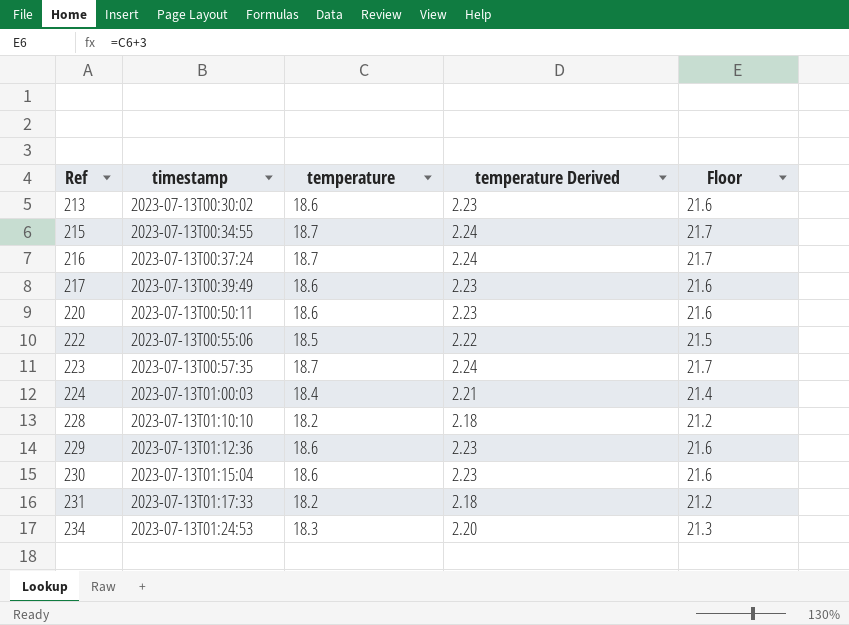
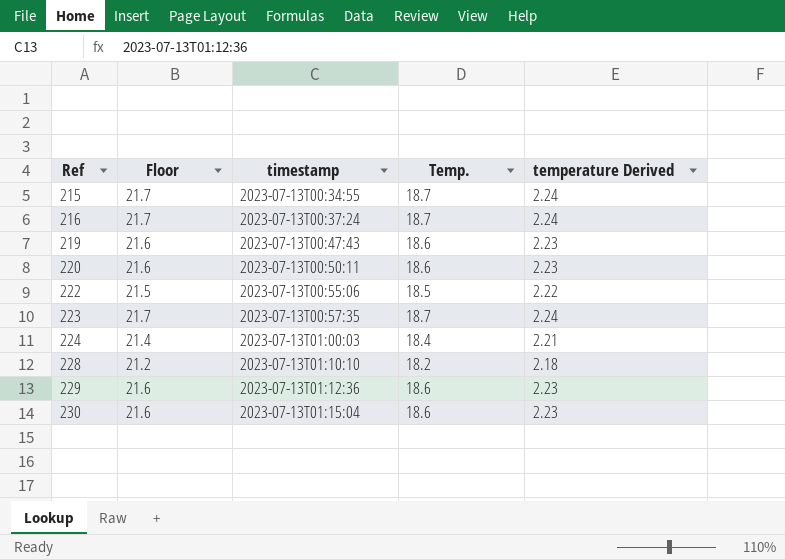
column Floor | position: 5 -> 2
column name: temperature -> Temp.
row 213: 2023-07-13T00:30:02 | 18.6 | 2.23 | 21.6 -> none
row 217: 2023-07-13T00:39:49 | 18.6 | 2.23 | 21.6 -> none
row 231: 2023-07-13T01:17:33 | 18.2 | 2.18 | 21.2 -> none
row 234: 2023-07-13T01:24:53 | 18.3 | 2.20 | 21.3 -> none
row 219: none -> 21.6 | 2023-07-13T00:47:43 | 18.6 | 2.23

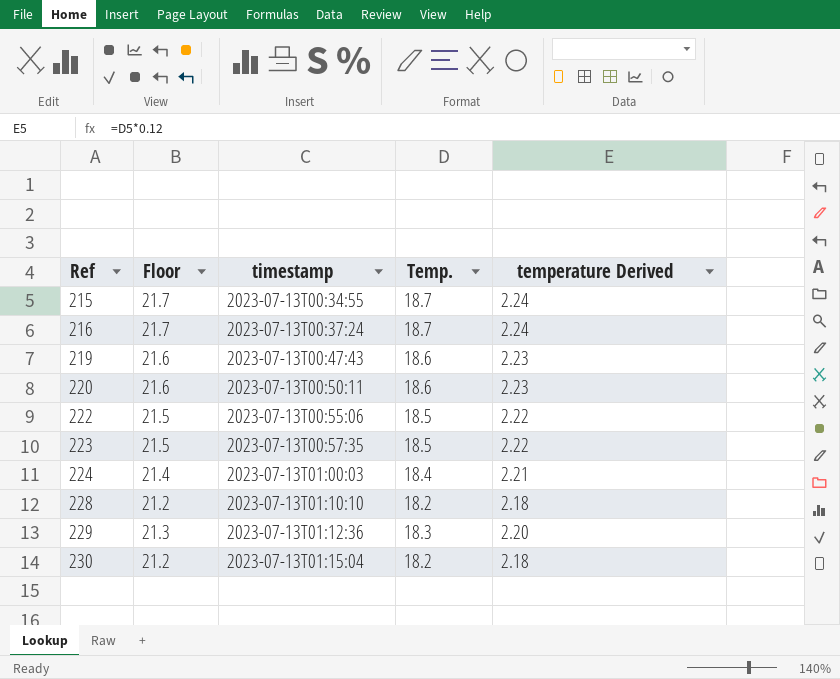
223 | Floor: 21.7 -> 21.5
223 | Temp.: 18.7 -> 18.5
223 | temperature Derived: 2.24 -> 2.22
229 | Floor: 21.6 -> 21.3
229 | Temp.: 18.6 -> 18.3
229 | temperature Derived: 2.23 -> 2.20
230 | Floor: 21.6 -> 21.2
230 | Temp.: 18.6 -> 18.2
230 | temperature Derived: 2.23 -> 2.18

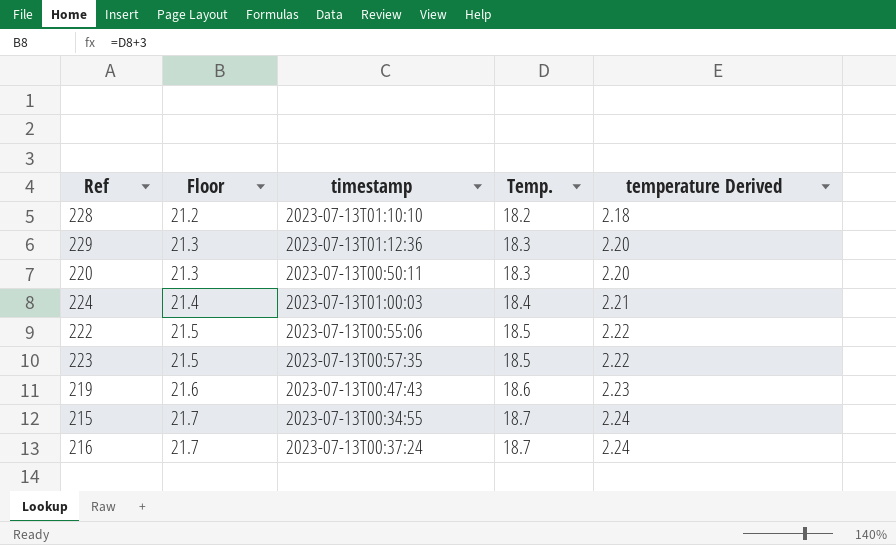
row order: Ref ascending -> Floor ascending
row 230: 21.2 | 2023-07-13T01:15:04 | 18.2 | 2.18 -> none
220 | Floor: 21.6 -> 21.3
220 | Temp.: 18.6 -> 18.3
220 | temperature Derived: 2.23 -> 2.20

